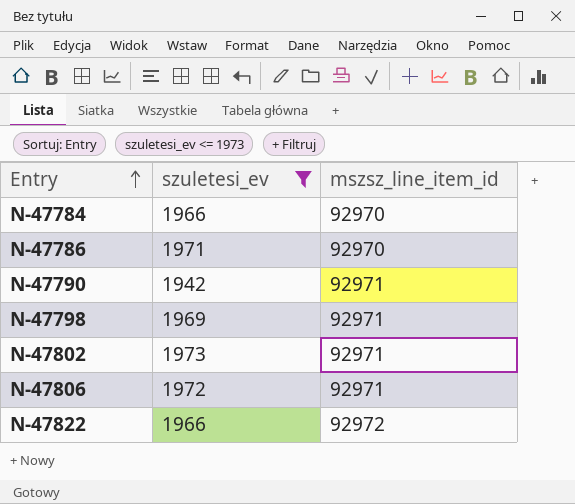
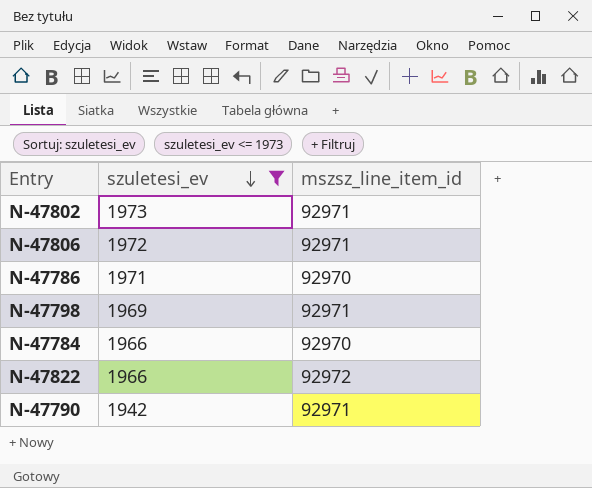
row order: Entry ascending -> szuletesi_ev descending

